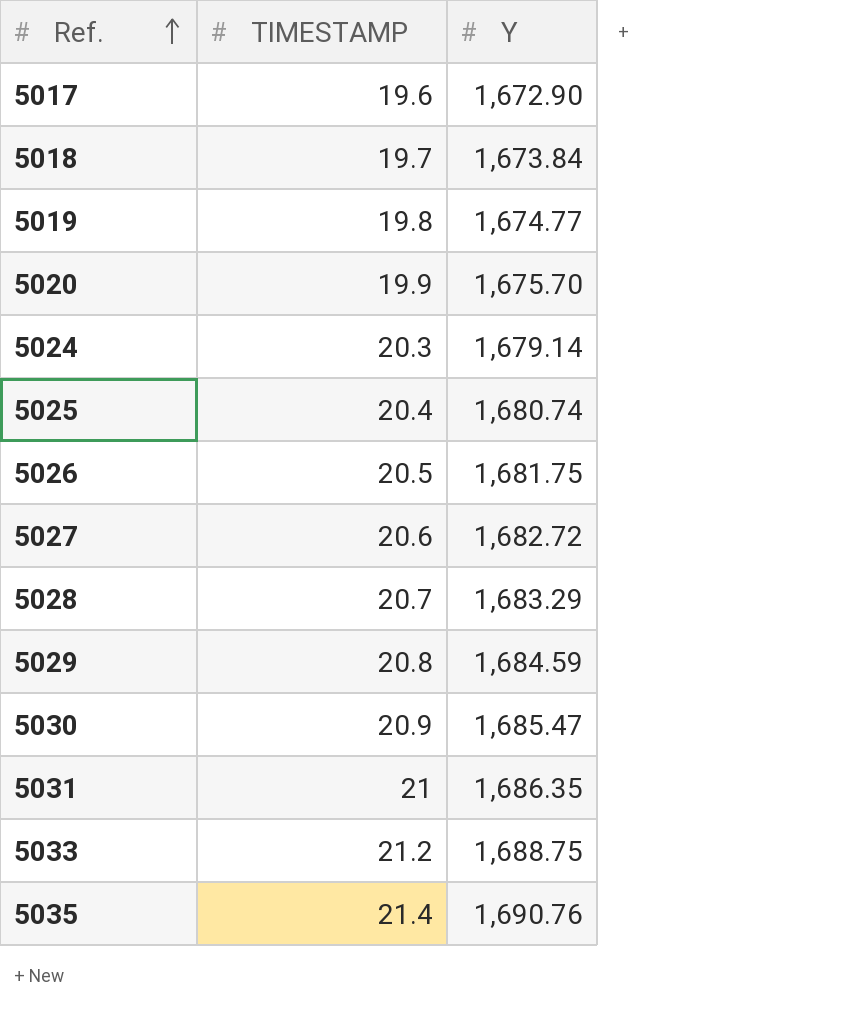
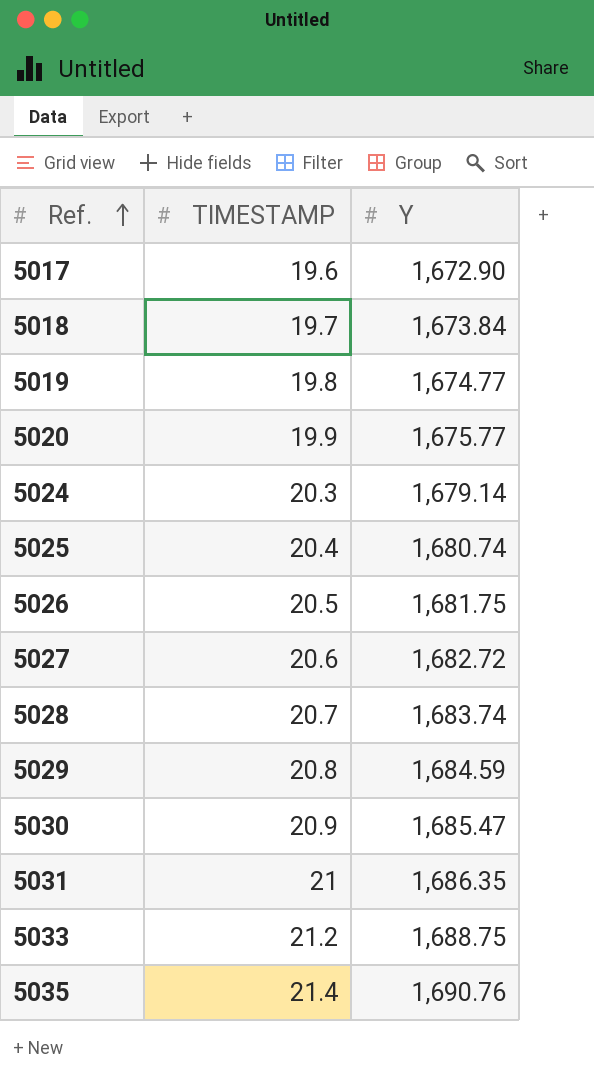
5020 | Y: 1,675.70 -> 1,675.77
5028 | Y: 1,683.29 -> 1,683.74

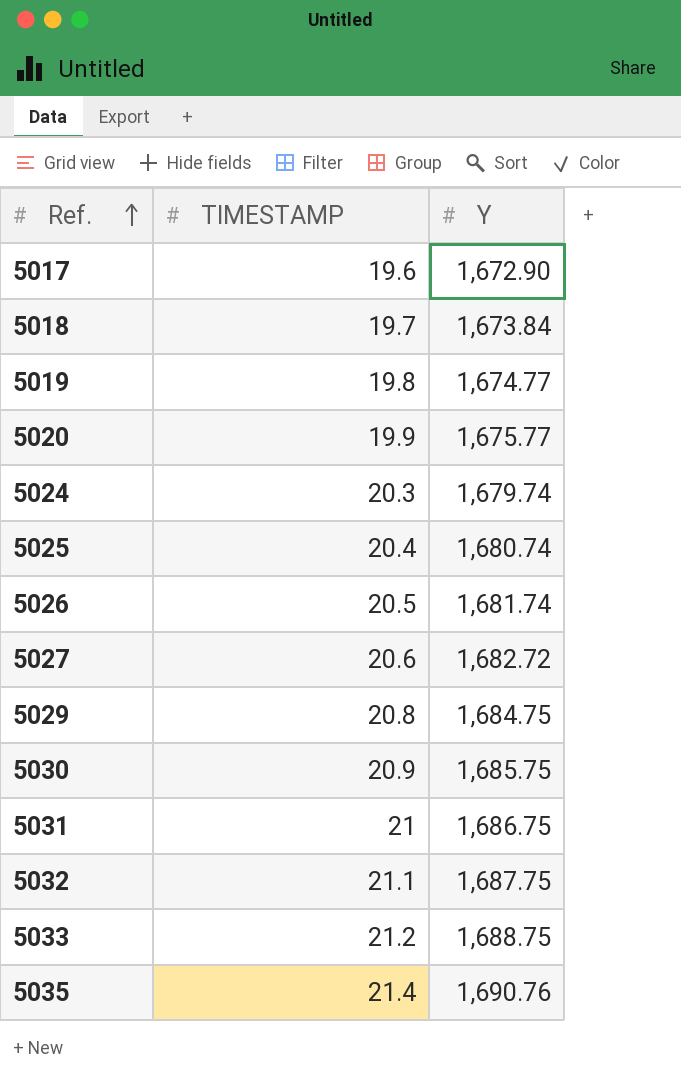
row 5028: 20.7 | 1,683.74 -> none
5024 | Y: 1,679.14 -> 1,679.74
5026 | Y: 1,681.75 -> 1,681.74
5029 | Y: 1,684.59 -> 1,684.75
5030 | Y: 1,685.47 -> 1,685.75
5031 | Y: 1,686.35 -> 1,686.75
row 5032: none -> 21.1 | 1,687.75

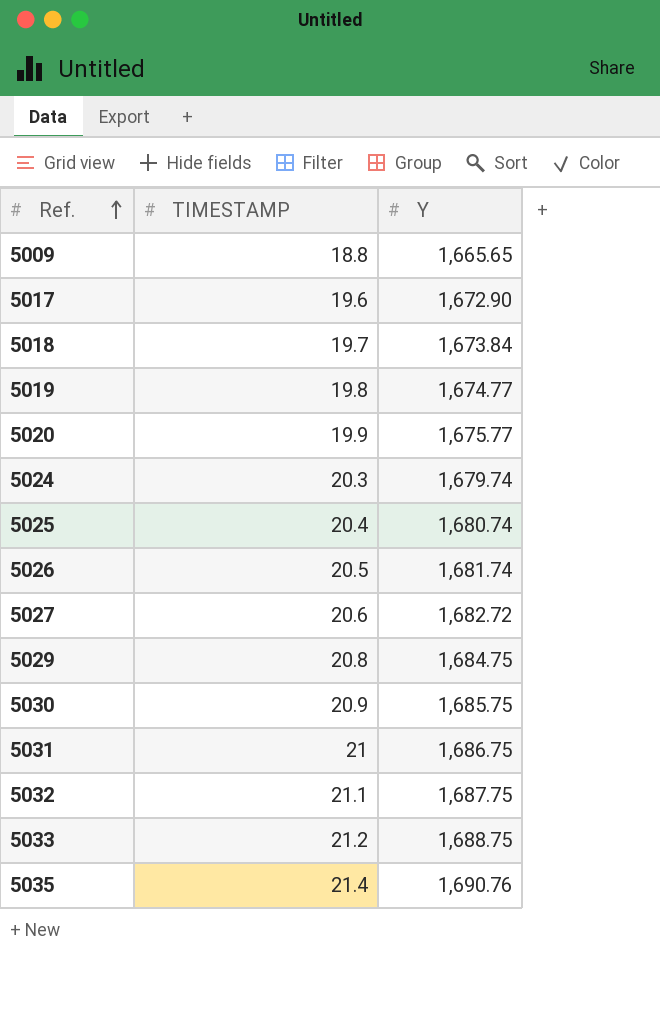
row 5009: none -> 18.8 | 1,665.65

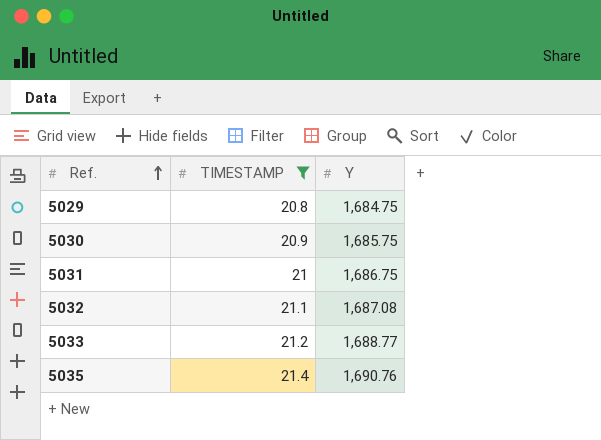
filter: none -> TIMESTAMP >= 20.8
5032 | Y: 1,687.75 -> 1,687.08
5033 | Y: 1,688.75 -> 1,688.77

